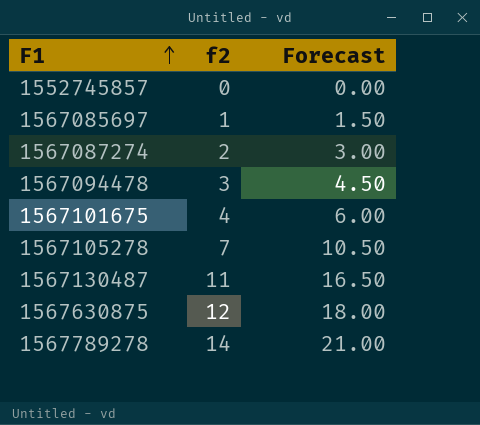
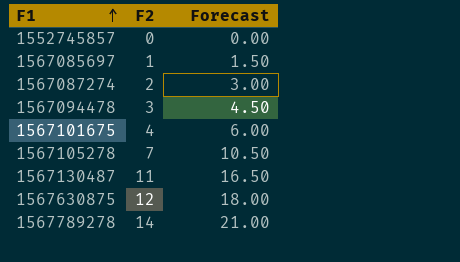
column name: f2 -> F2

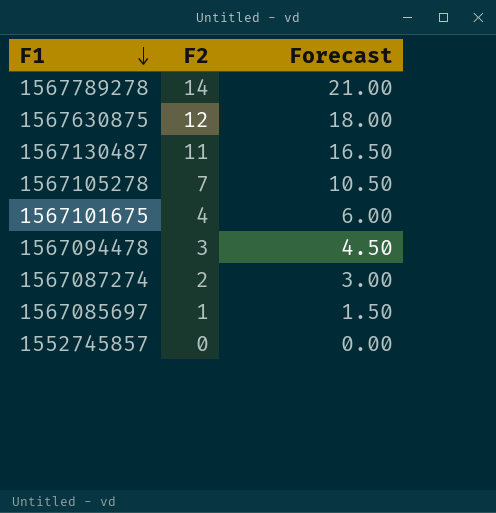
row order: F1 ascending -> F1 descending

